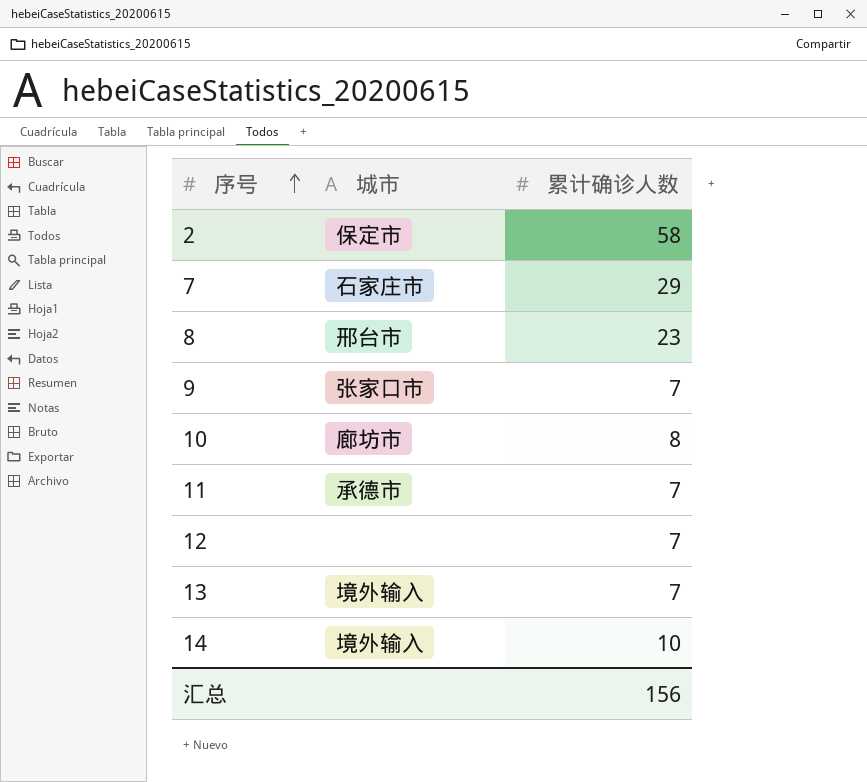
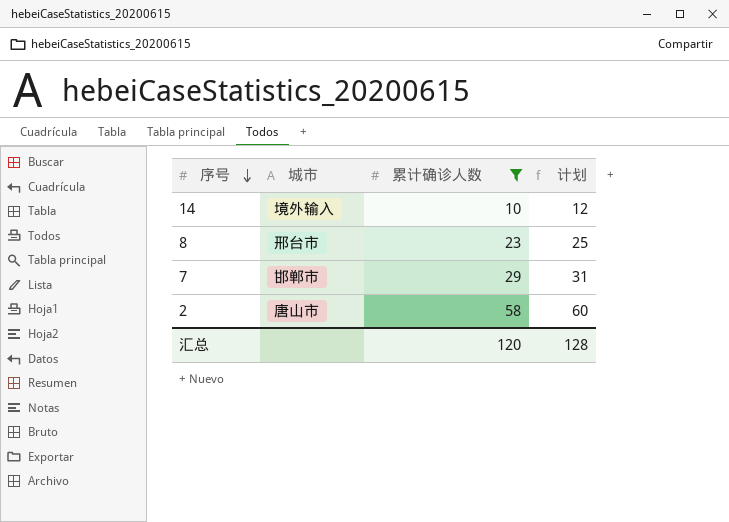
filter: none -> 累计确诊人数 >= 10
row order: 序号 ascending -> 序号 descending
column 计划 | formula: none -> [累计确诊人数] + 2
7 | 城市: 石家庄市 -> 邯郸市
2 | 城市: 保定市 -> 唐山市
汇总 | 累计确诊人数: 156 -> 120

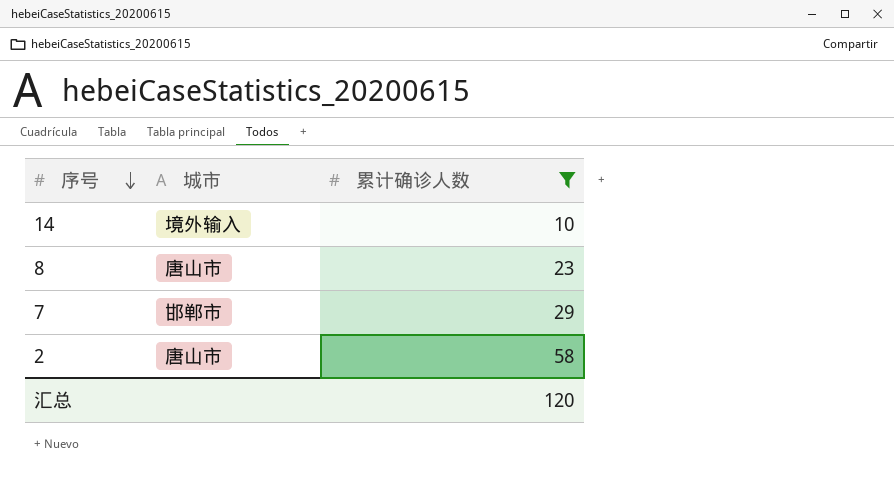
column 计划 | formula: [累计确诊人数] + 2 -> none
8 | 城市: 邢台市 -> 唐山市

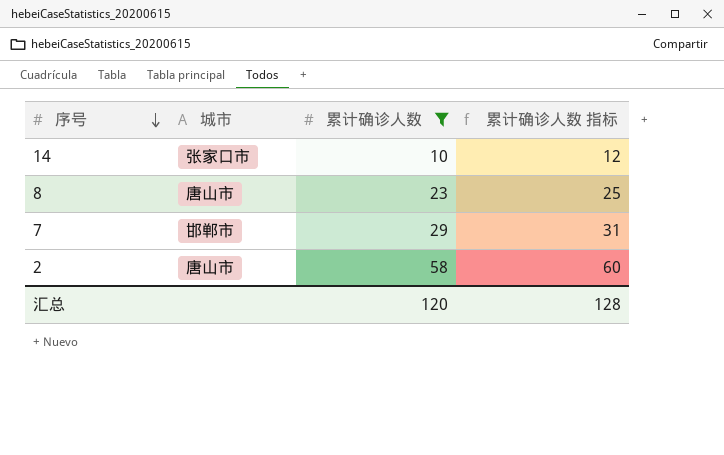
column 累计确诊人数 指标 | formula: none -> [累计确诊人数] + 2
14 | 城市: 境外输入 -> 张家口市

